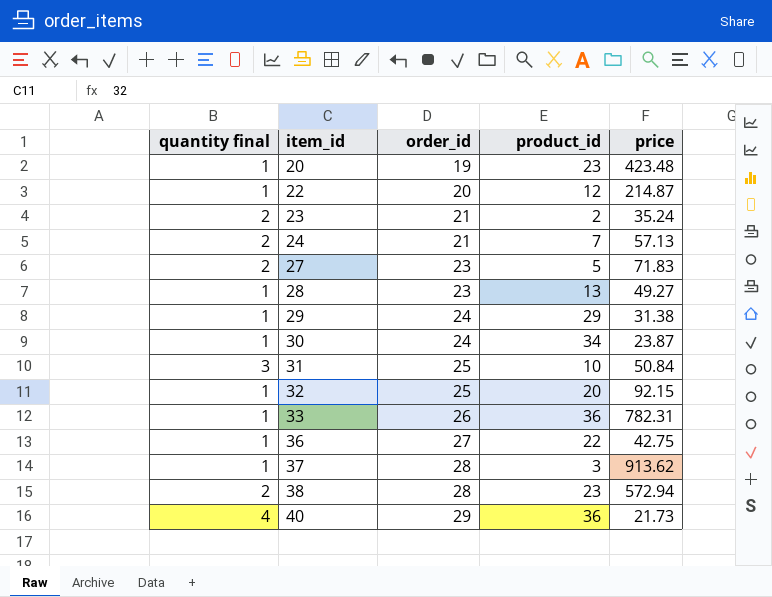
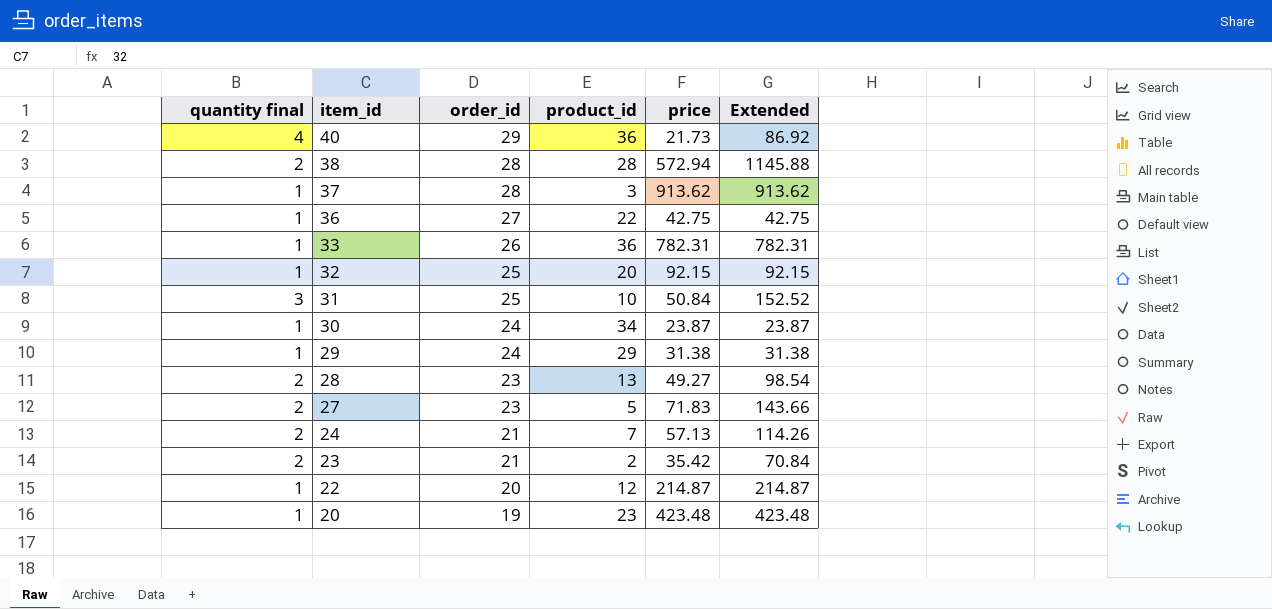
row order: item_id ascending -> item_id descending
column Extended | formula: none -> [quantity final] * [price]
38 | product_id: 23 -> 28
28 | quantity final: 1 -> 2
23 | price: 35.24 -> 35.42

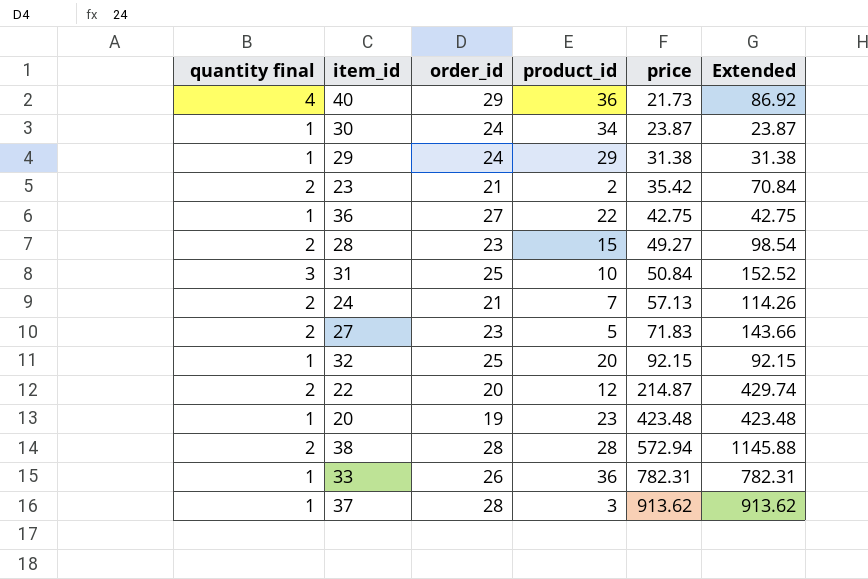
row order: item_id descending -> price ascending
28 | product_id: 13 -> 15
22 | quantity final: 1 -> 2
22 | Extended: 214.87 -> 429.74

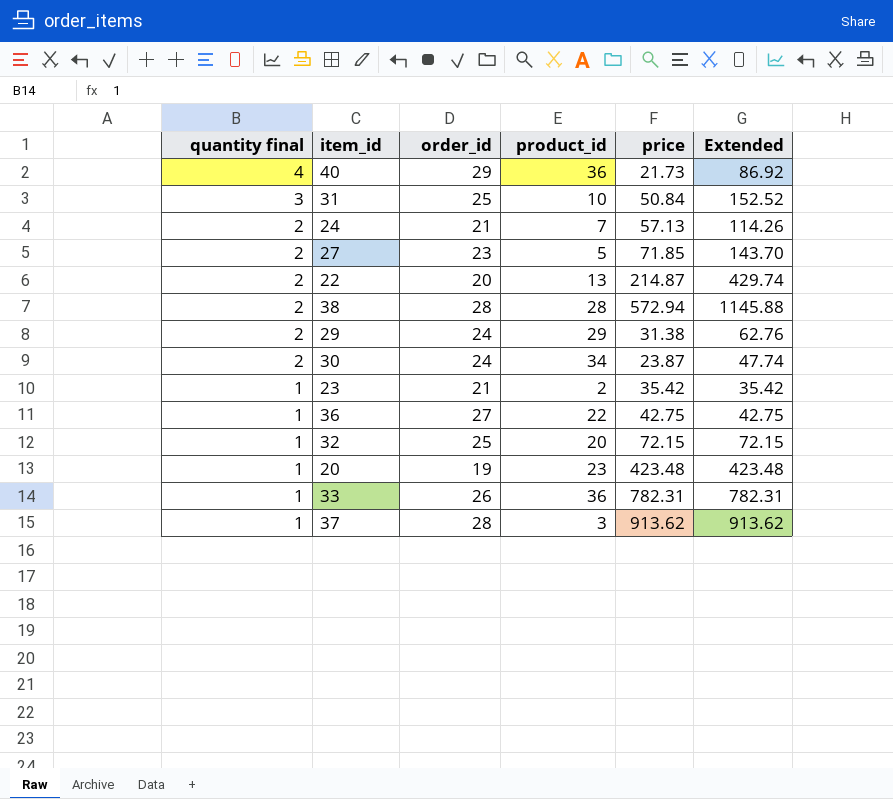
row order: price ascending -> quantity final descending
row 28: 2 | 23 | 15 | 49.27 | 98.54 -> none
27 | price: 71.83 -> 71.85
27 | Extended: 143.66 -> 143.70
22 | product_id: 12 -> 13
29 | quantity final: 1 -> 2
29 | Extended: 31.38 -> 62.76
30 | quantity final: 1 -> 2
30 | Extended: 23.87 -> 47.74
23 | quantity final: 2 -> 1
23 | Extended: 70.84 -> 35.42
32 | price: 92.15 -> 72.15
32 | Extended: 92.15 -> 72.15

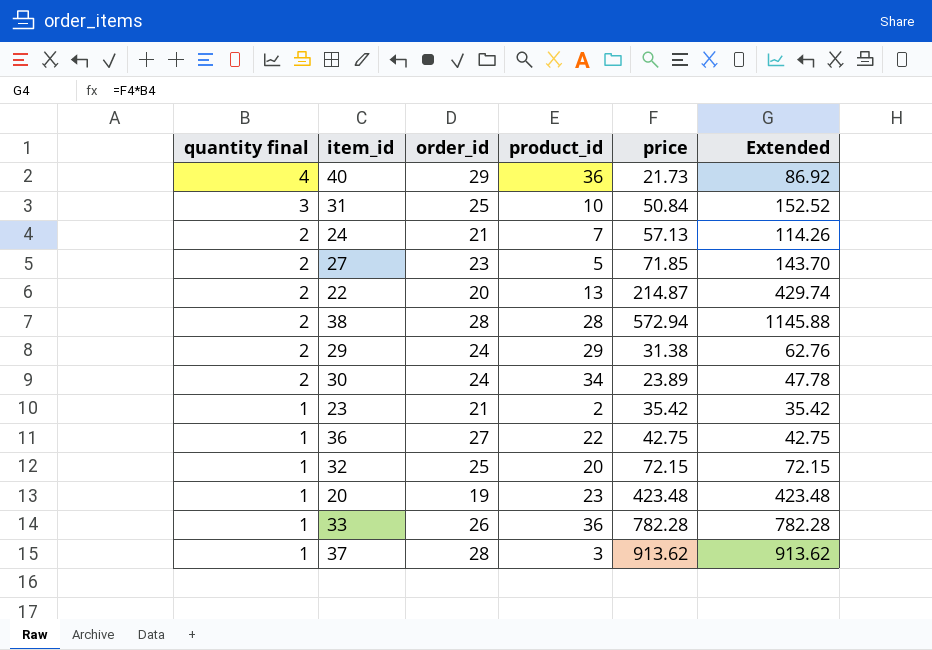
30 | price: 23.87 -> 23.89
30 | Extended: 47.74 -> 47.78
33 | price: 782.31 -> 782.28
33 | Extended: 782.31 -> 782.28

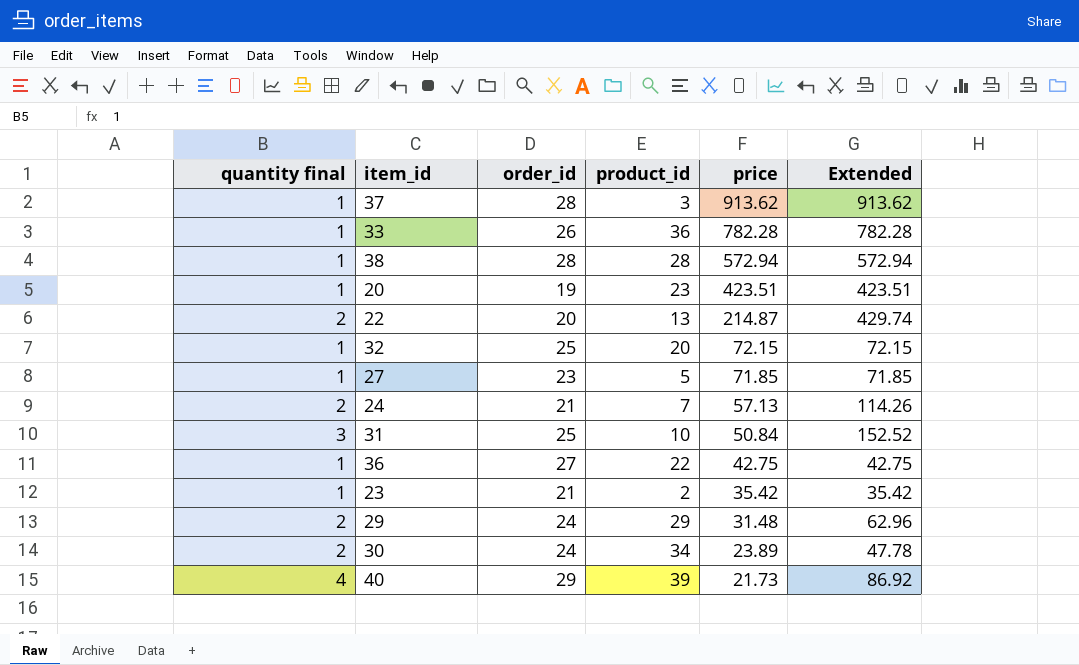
row order: quantity final descending -> price descending
38 | quantity final: 2 -> 1
38 | Extended: 1145.88 -> 572.94
20 | price: 423.48 -> 423.51
20 | Extended: 423.48 -> 423.51
27 | quantity final: 2 -> 1
27 | Extended: 143.70 -> 71.85
29 | price: 31.38 -> 31.48
29 | Extended: 62.76 -> 62.96
40 | product_id: 36 -> 39

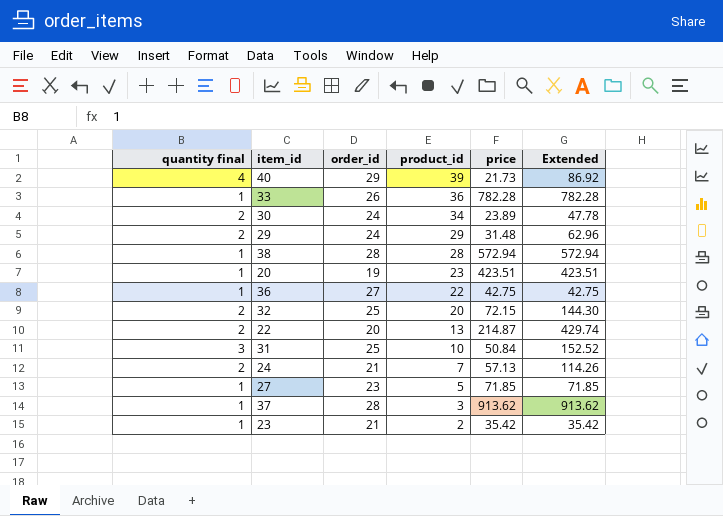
row order: price descending -> product_id descending
32 | quantity final: 1 -> 2
32 | Extended: 72.15 -> 144.30

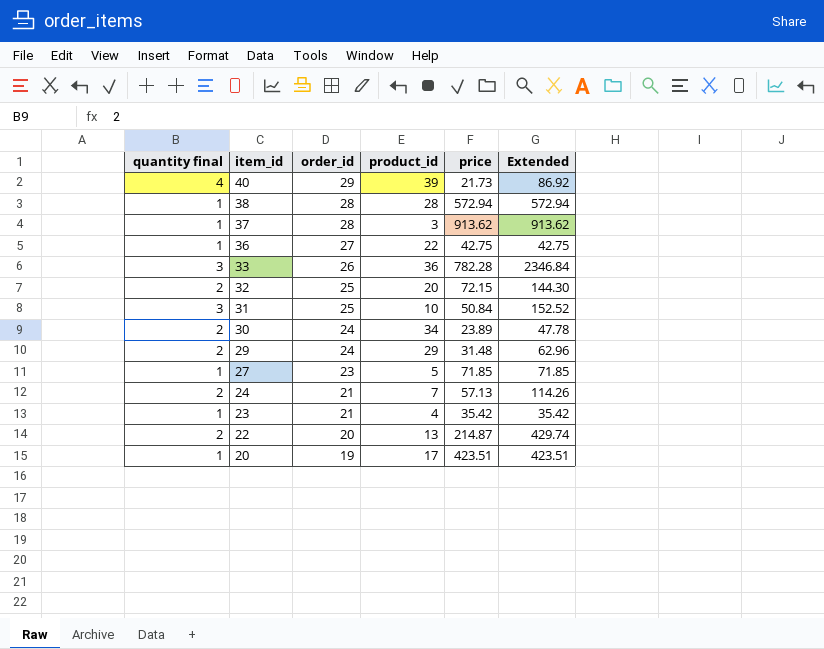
row order: product_id descending -> item_id descending
33 | quantity final: 1 -> 3
33 | Extended: 782.28 -> 2346.84
23 | product_id: 2 -> 4
20 | product_id: 23 -> 17

